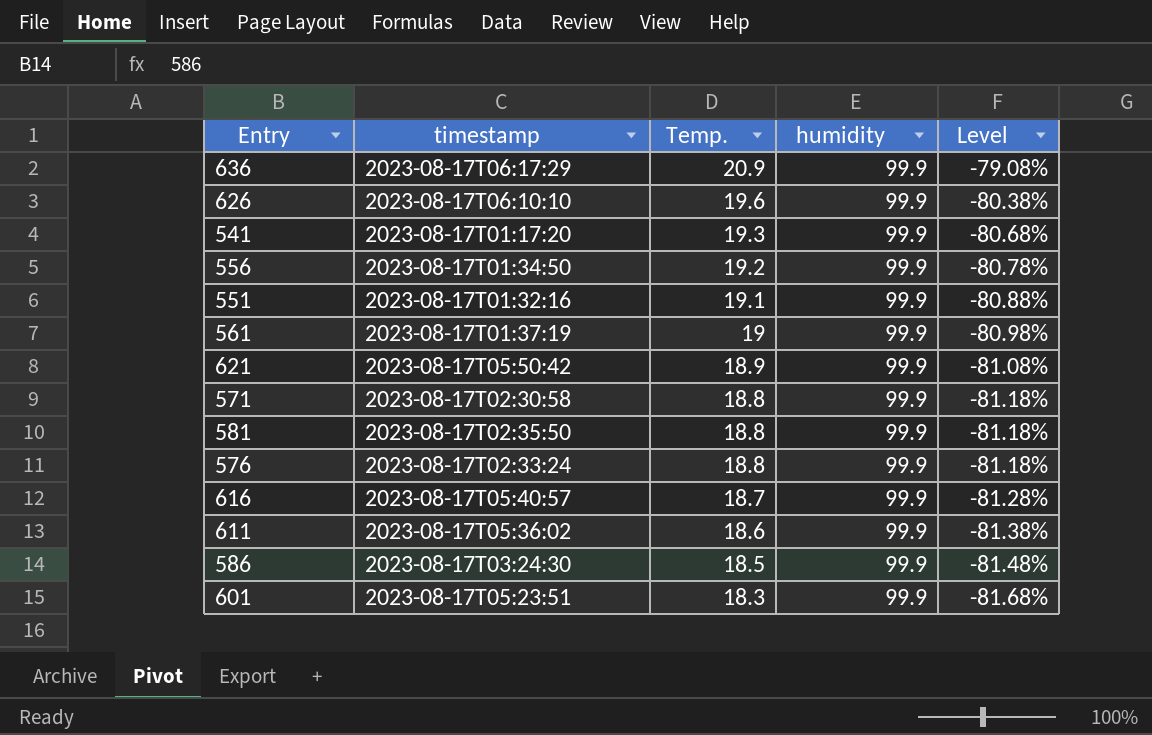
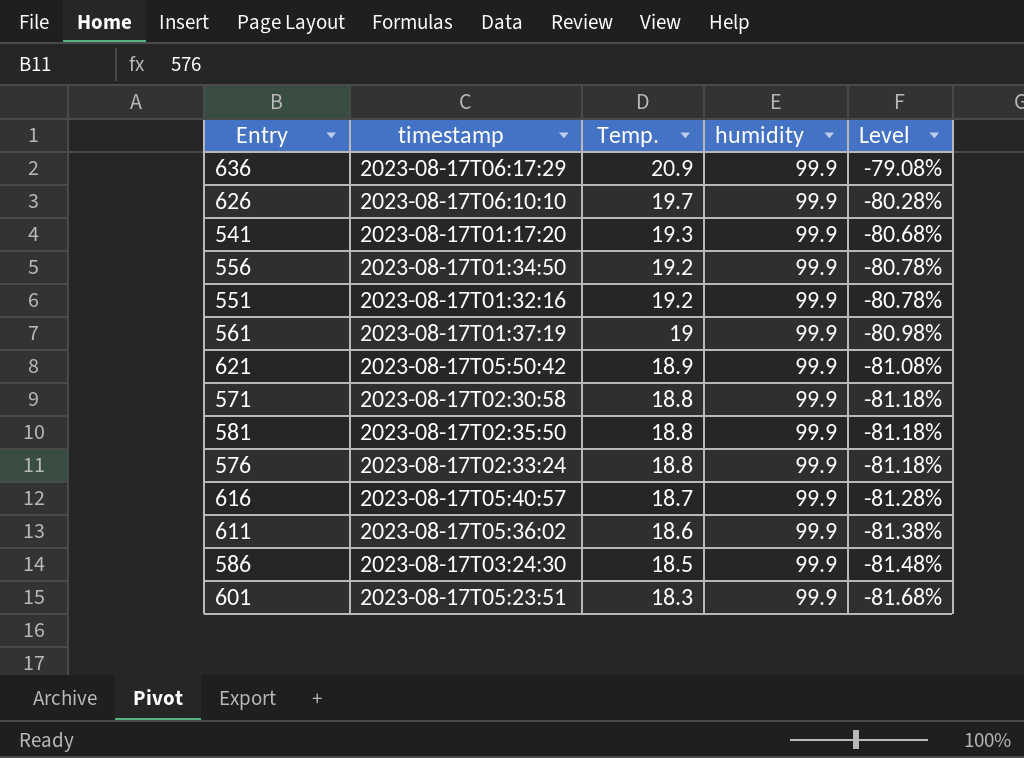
626 | Temp.: 19.6 -> 19.7
626 | Level: -80.38% -> -80.28%
551 | Temp.: 19.1 -> 19.2
551 | Level: -80.88% -> -80.78%

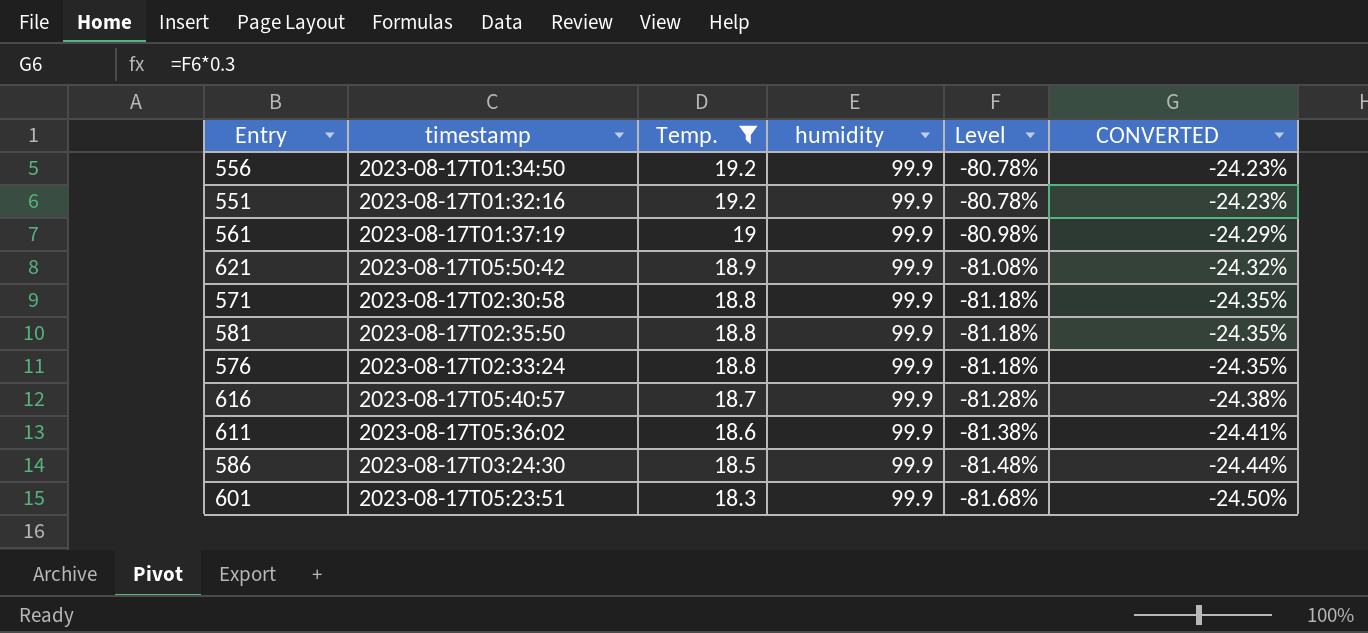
filter: none -> Temp. <= 19.2
column CONVERTED | formula: none -> [Level] * 0.3

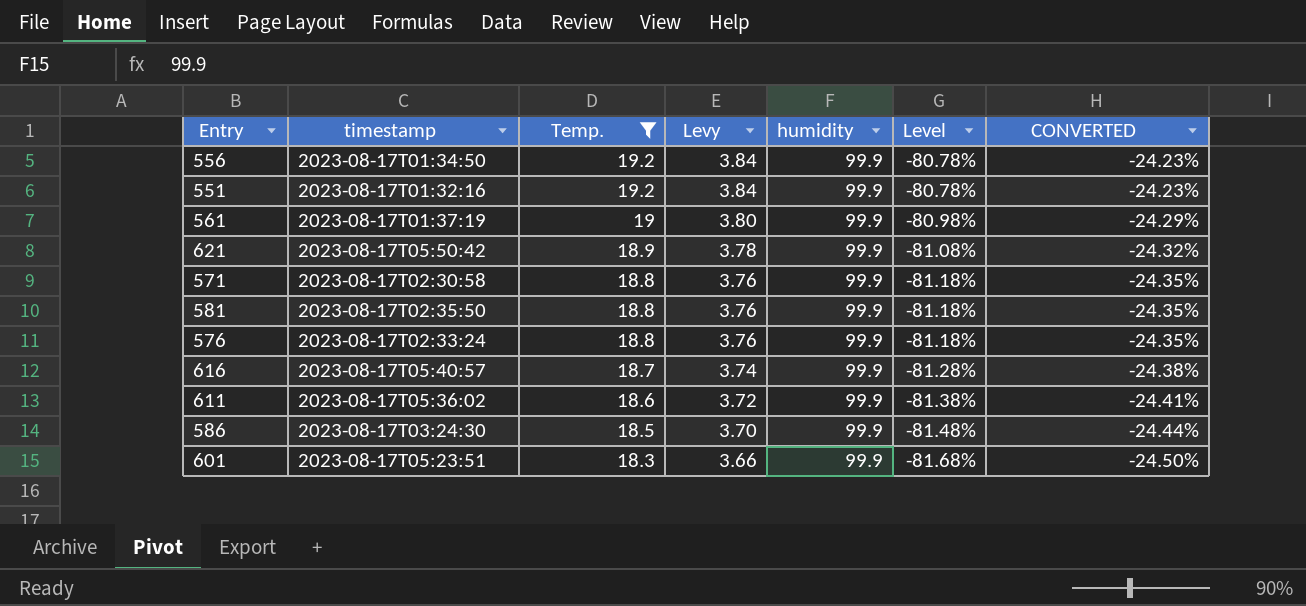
column Levy | formula: none -> [Temp.] * 0.2

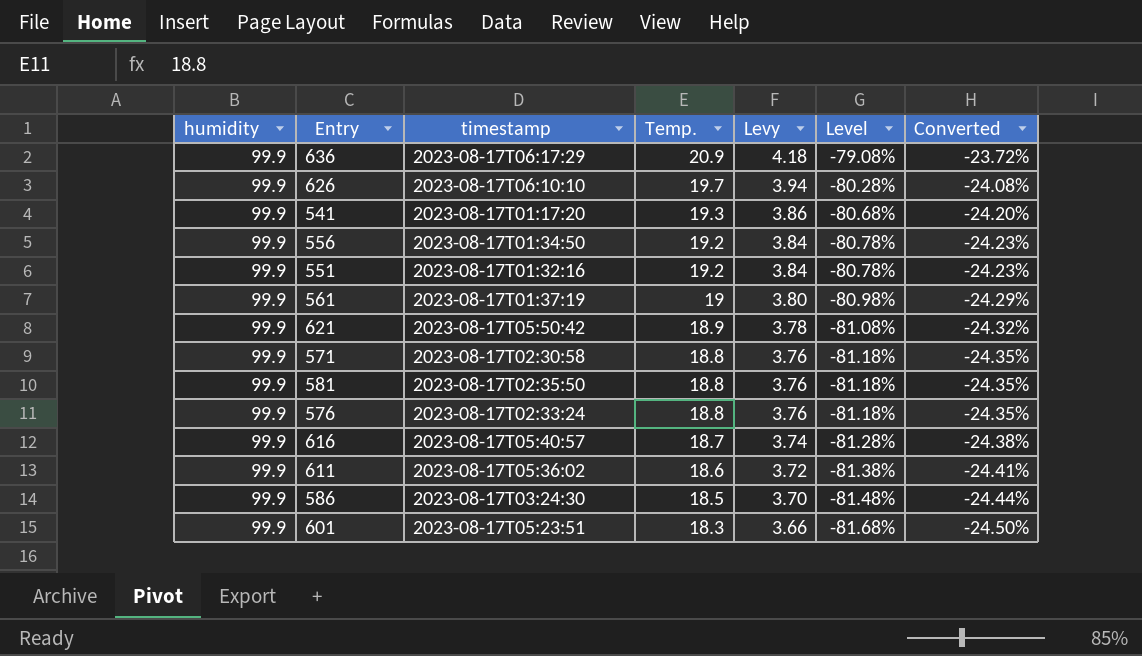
filter: Temp. <= 19.2 -> none
column humidity | position: 5 -> 1
column name: CONVERTED -> Converted

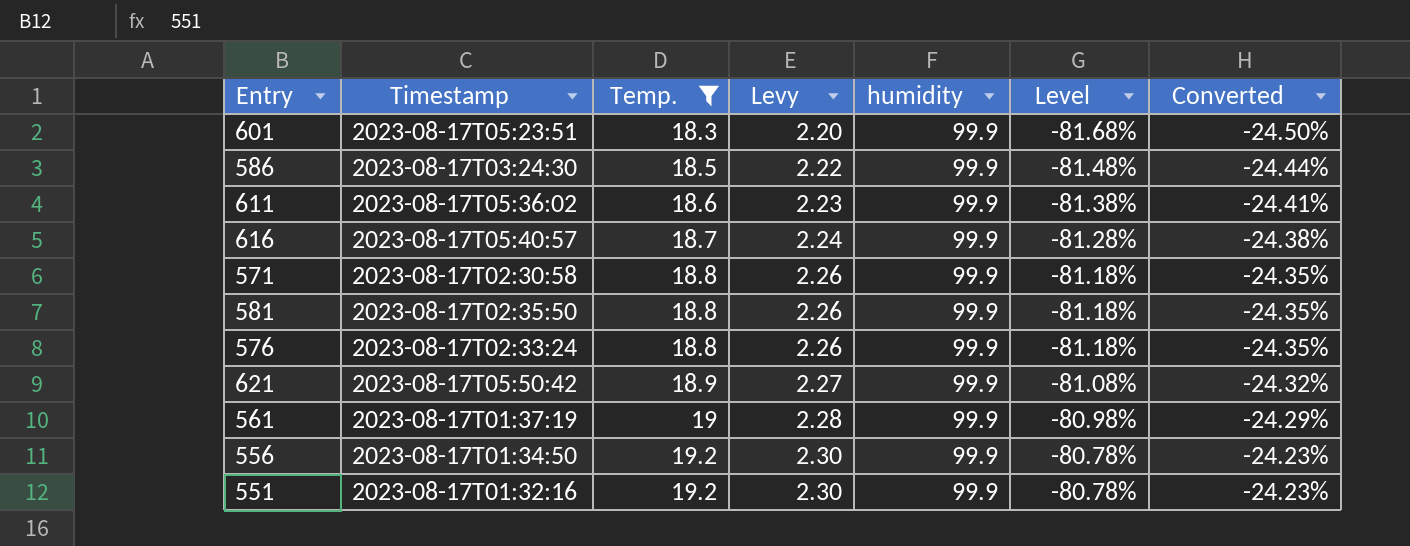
filter: none -> Temp. <= 19.2
row order: Temp. descending -> Temp. ascending
column name: timestamp -> Timestamp
column Levy | formula: [Temp.] * 0.2 -> [Temp.] * 0.12
column humidity | position: 1 -> 5

